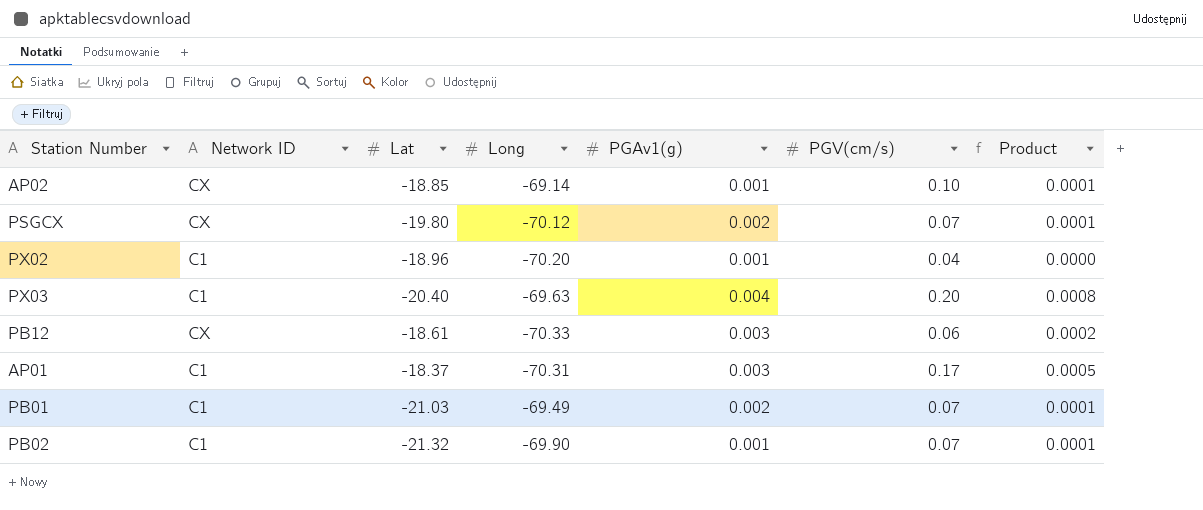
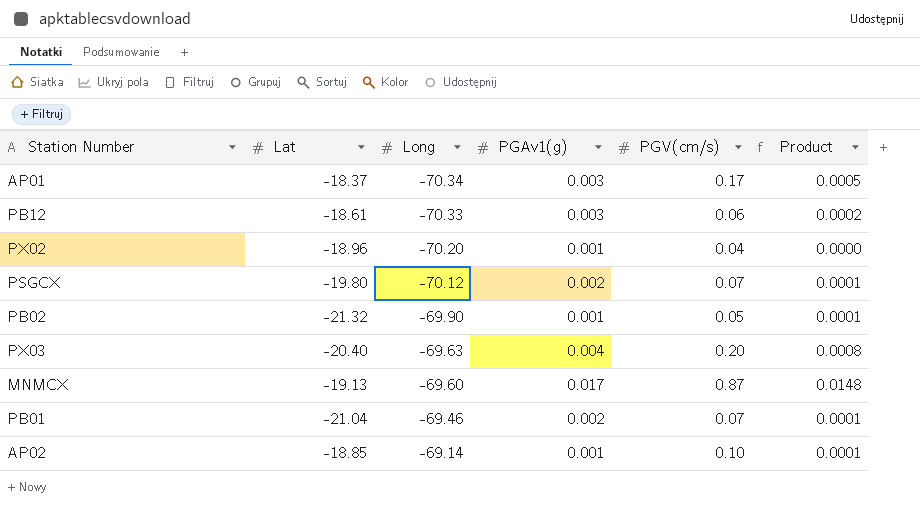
row order: none -> Long ascending
column Network ID | position: 2 -> none
AP01 | Long: -70.31 -> -70.34
PB02 | PGV(cm/s): 0.07 -> 0.05
row MNMCX: none -> -19.13 | -69.60 | 0.017 | 0.87 | 0.0148
PB01 | Lat: -21.03 -> -21.04
PB01 | Long: -69.49 -> -69.46

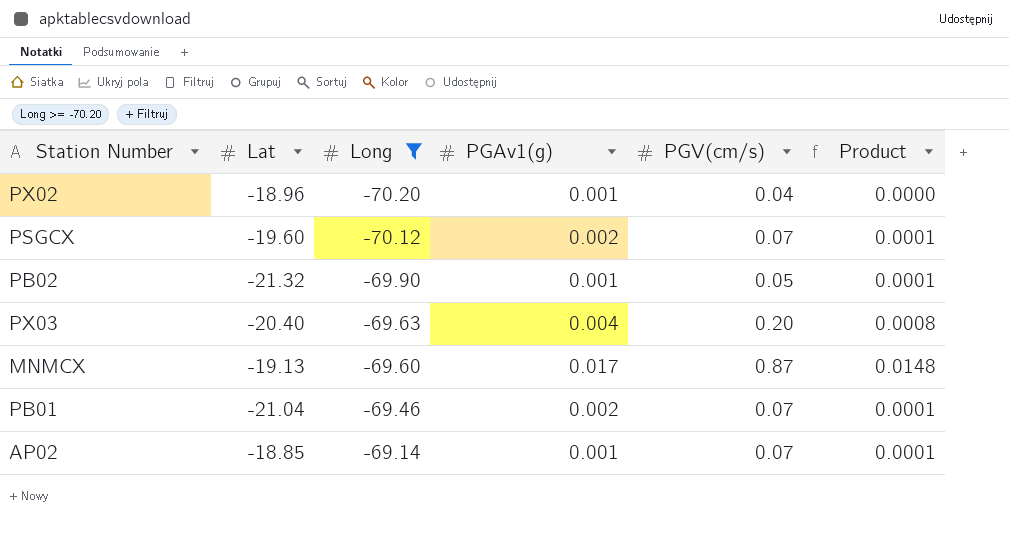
filter: none -> Long >= -70.20
PSGCX | Lat: -19.80 -> -19.60
AP02 | PGV(cm/s): 0.10 -> 0.07

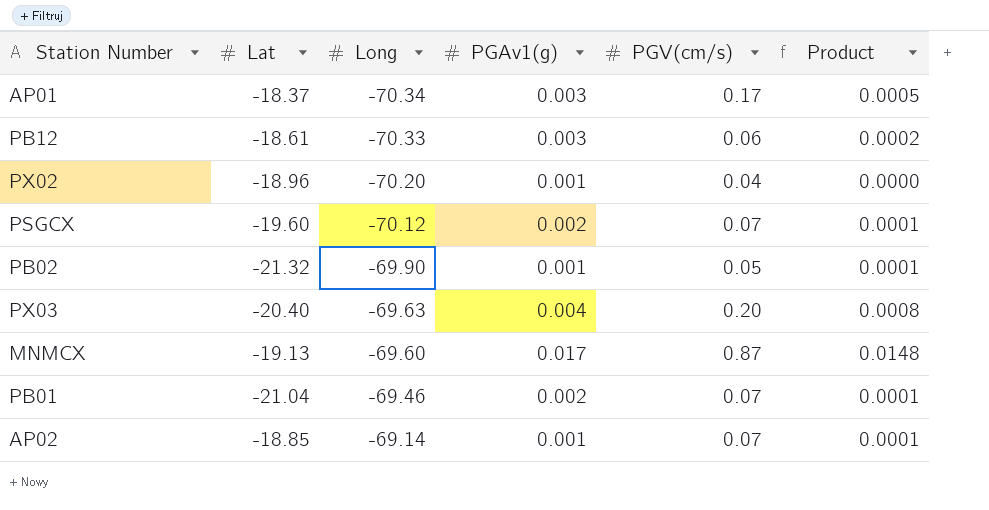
filter: Long >= -70.20 -> none

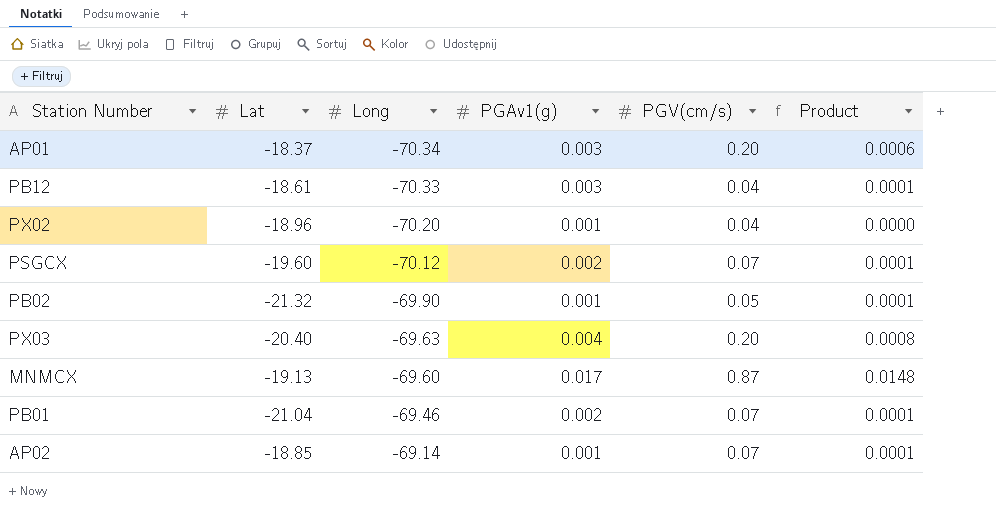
AP01 | PGV(cm/s): 0.17 -> 0.20
AP01 | Product: 0.0005 -> 0.0006
PB12 | PGV(cm/s): 0.06 -> 0.04
PB12 | Product: 0.0002 -> 0.0001

